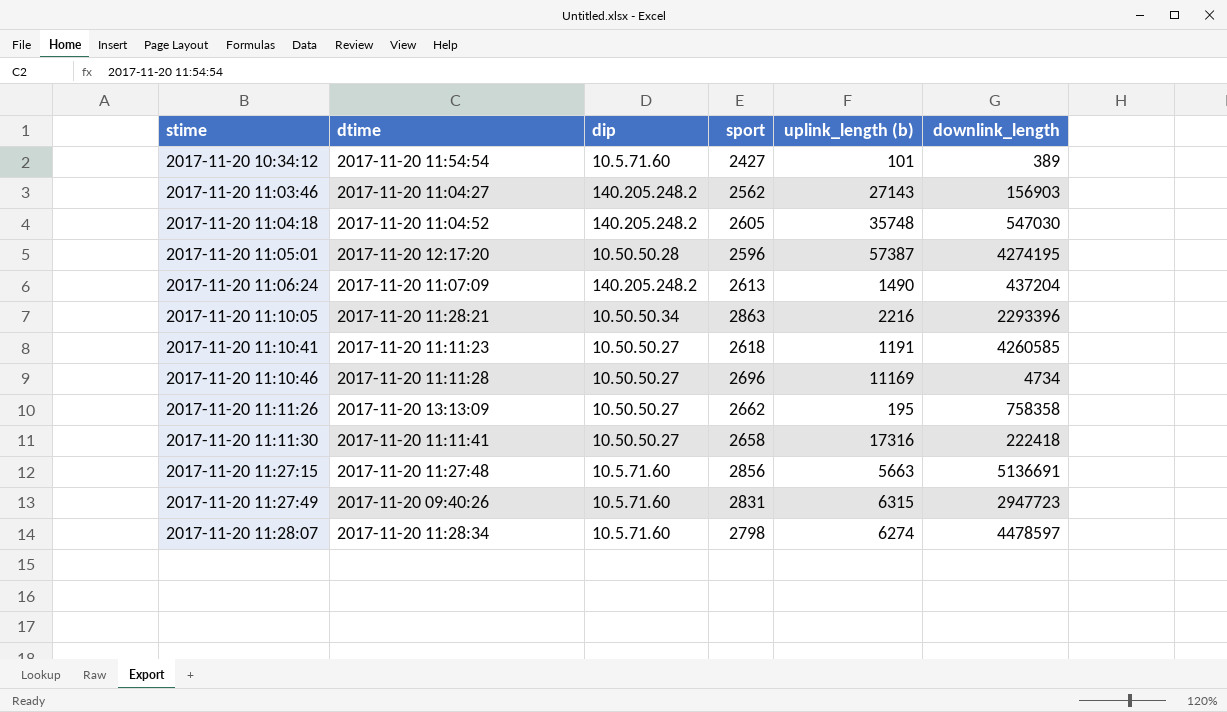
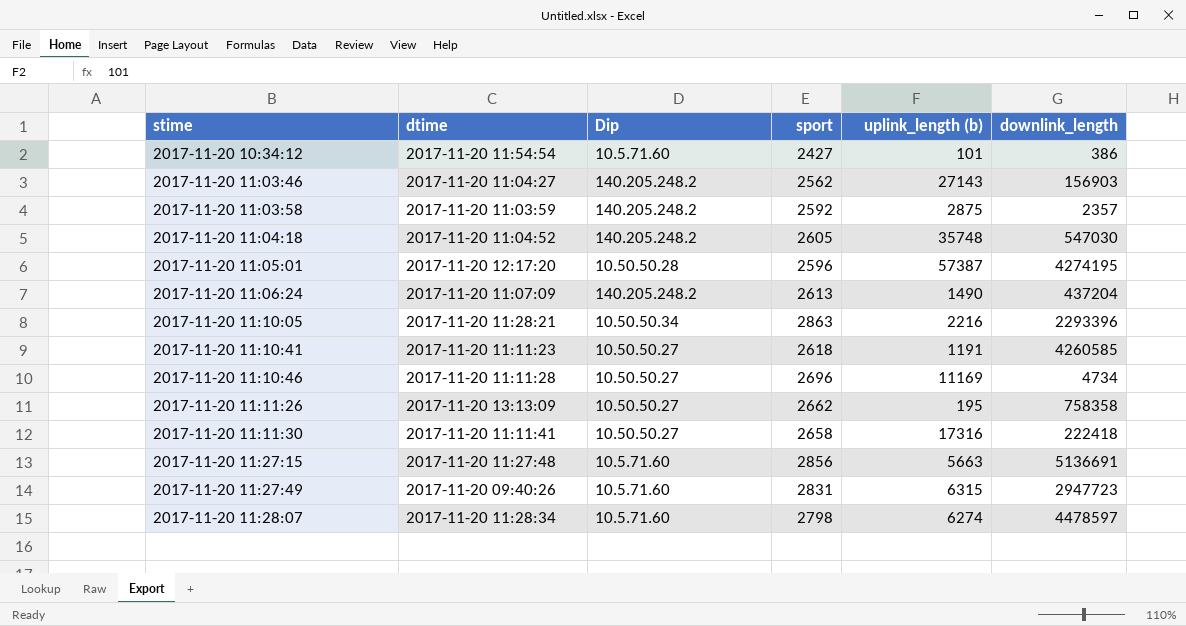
column name: dip -> Dip
2017-11-20 10:34:12 | downlink_length: 389 -> 386
row 2017-11-20 11:03:58: none -> 2017-11-20 11:03:59 | 140.205.248.2 | 2592 | 2875 | 2357

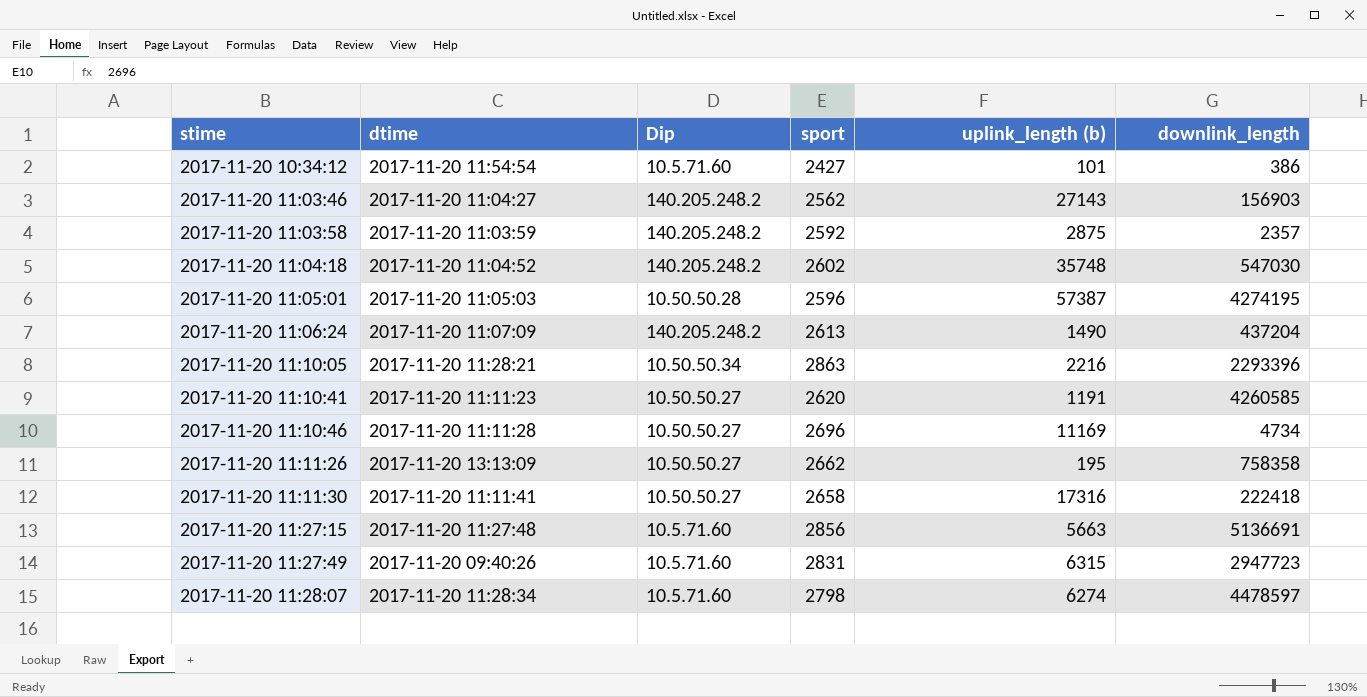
2017-11-20 11:04:18 | sport: 2605 -> 2602
2017-11-20 11:05:01 | dtime: 2017-11-20 12:17:20 -> 2017-11-20 11:05:03
2017-11-20 11:10:41 | sport: 2618 -> 2620

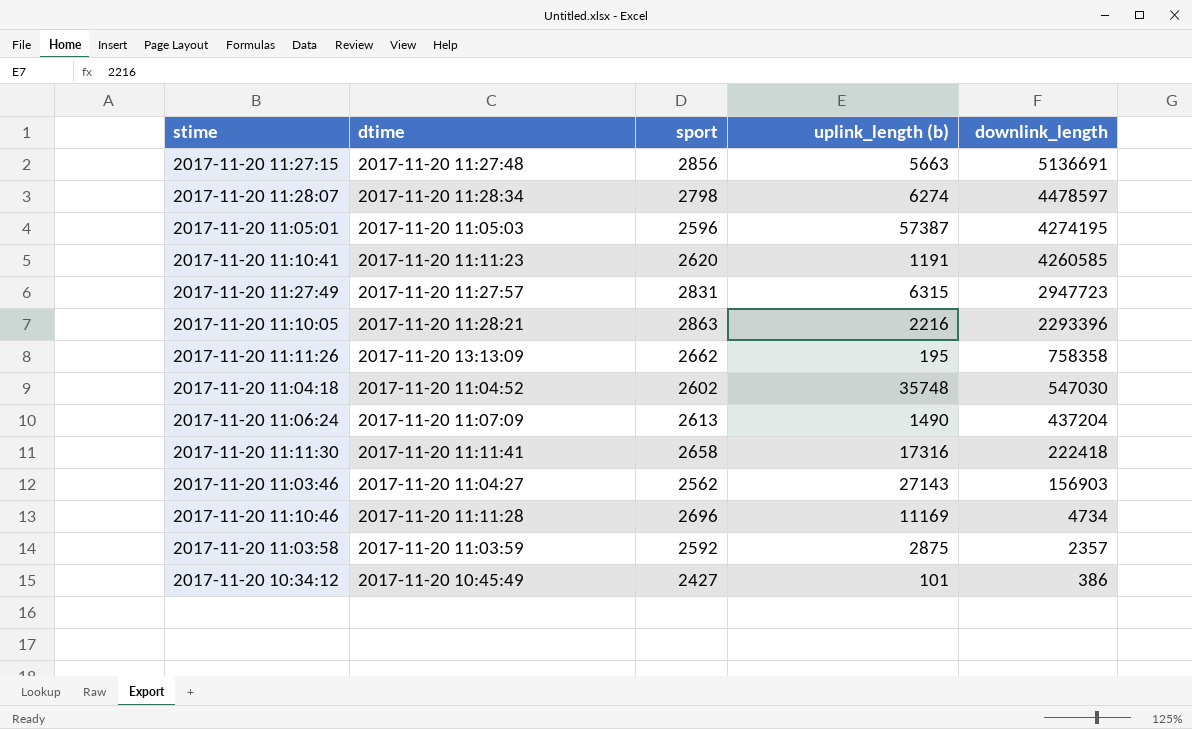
row order: stime ascending -> downlink_length descending
column Dip | position: 3 -> none
2017-11-20 11:27:49 | dtime: 2017-11-20 09:40:26 -> 2017-11-20 11:27:57
2017-11-20 10:34:12 | dtime: 2017-11-20 11:54:54 -> 2017-11-20 10:45:49

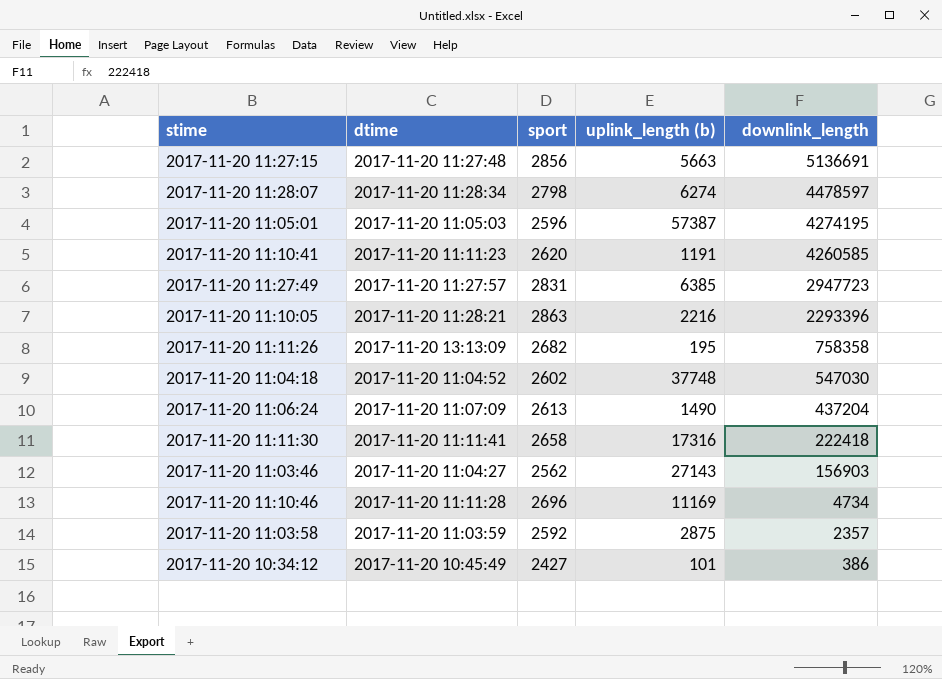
2017-11-20 11:27:49 | uplink_length (b): 6315 -> 6385
2017-11-20 11:11:26 | sport: 2662 -> 2682
2017-11-20 11:04:18 | uplink_length (b): 35748 -> 37748

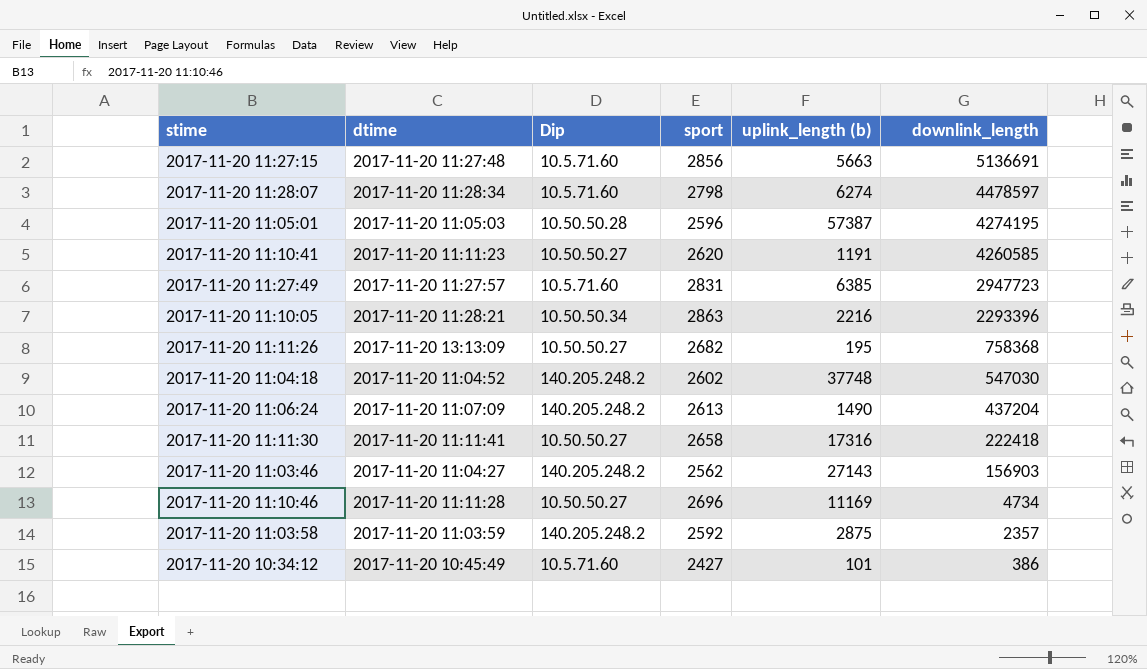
column Dip | position: none -> 3
2017-11-20 11:11:26 | downlink_length: 758358 -> 758368

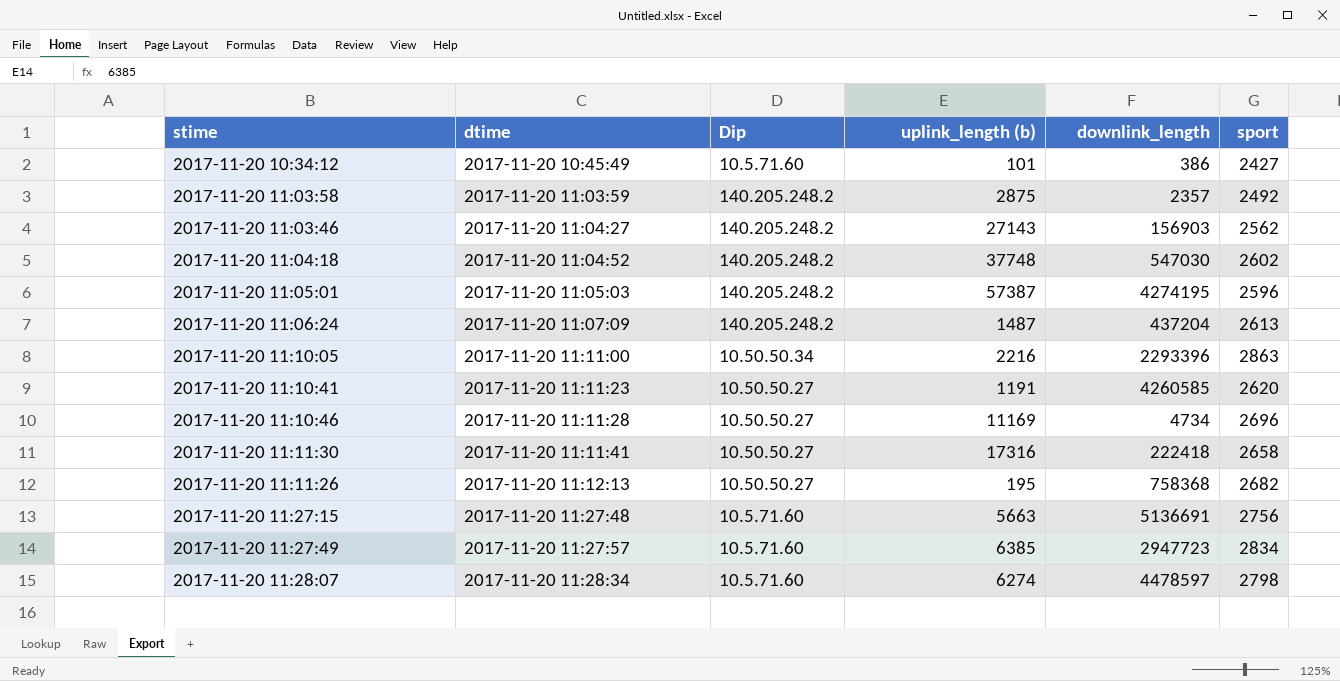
row order: downlink_length descending -> dtime ascending
column sport | position: 4 -> 6
2017-11-20 11:03:58 | sport: 2592 -> 2492
2017-11-20 11:05:01 | Dip: 10.50.50.28 -> 140.205.248.2
2017-11-20 11:06:24 | uplink_length (b): 1490 -> 1487
2017-11-20 11:10:05 | dtime: 2017-11-20 11:28:21 -> 2017-11-20 11:11:00
2017-11-20 11:11:26 | dtime: 2017-11-20 13:13:09 -> 2017-11-20 11:12:13
2017-11-20 11:27:15 | sport: 2856 -> 2756
2017-11-20 11:27:49 | sport: 2831 -> 2834

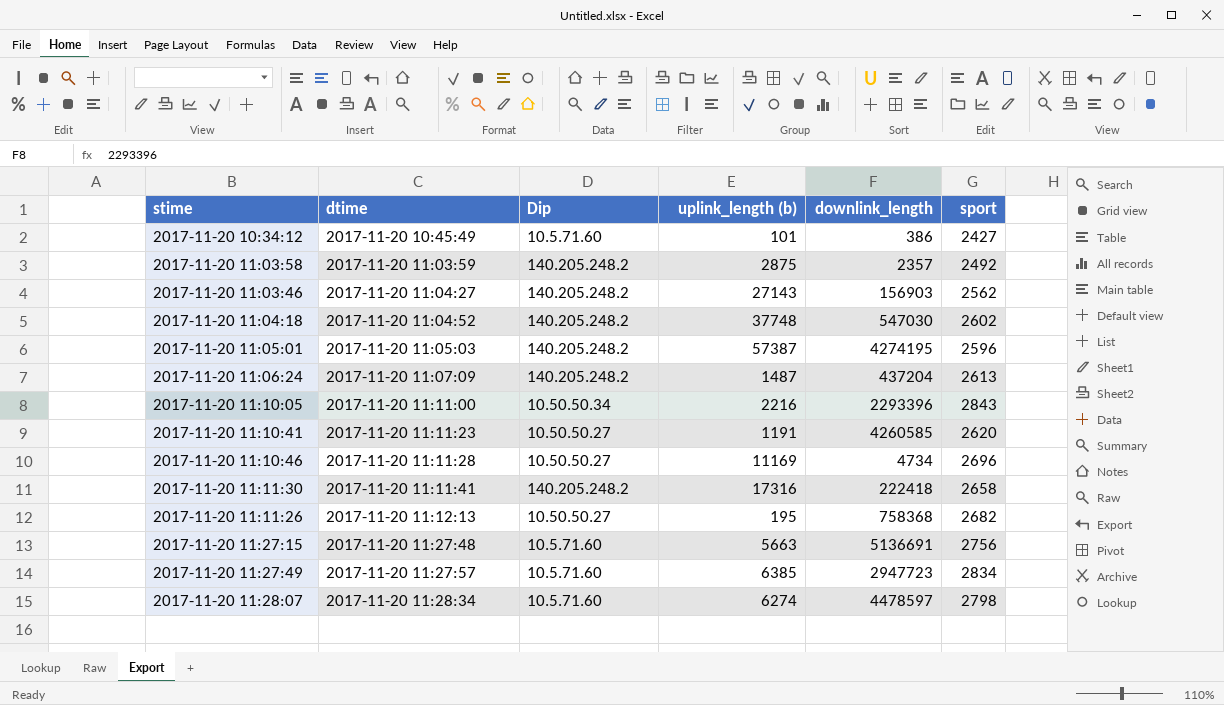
2017-11-20 11:10:05 | sport: 2863 -> 2843
2017-11-20 11:11:30 | Dip: 10.50.50.27 -> 140.205.248.2

